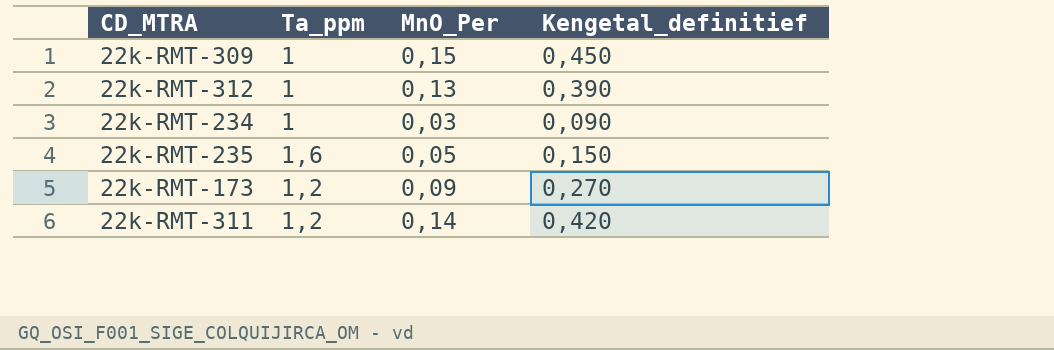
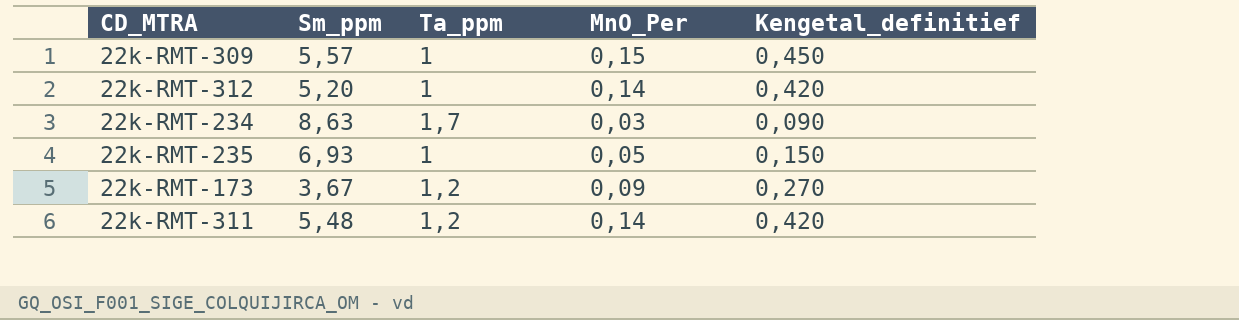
column Sm_ppm | position: none -> 2
22k-RMT-312 | MnO_Per: 0,13 -> 0,14
22k-RMT-312 | Kengetal_definitief: 0,390 -> 0,420
22k-RMT-234 | Ta_ppm: 1 -> 1,7
22k-RMT-235 | Ta_ppm: 1,6 -> 1

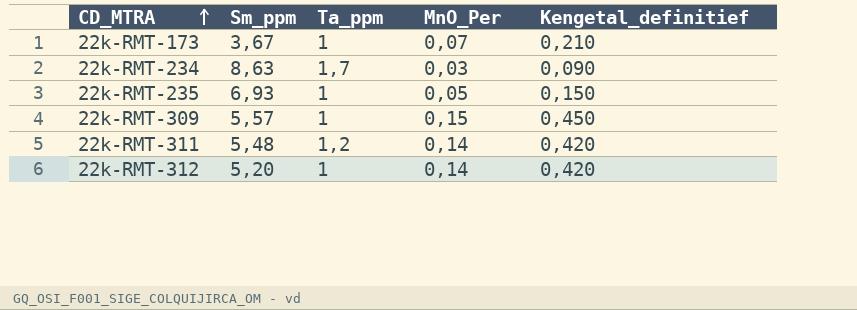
row order: none -> CD_MTRA ascending
22k-RMT-173 | Ta_ppm: 1,2 -> 1
22k-RMT-173 | MnO_Per: 0,09 -> 0,07
22k-RMT-173 | Kengetal_definitief: 0,270 -> 0,210

